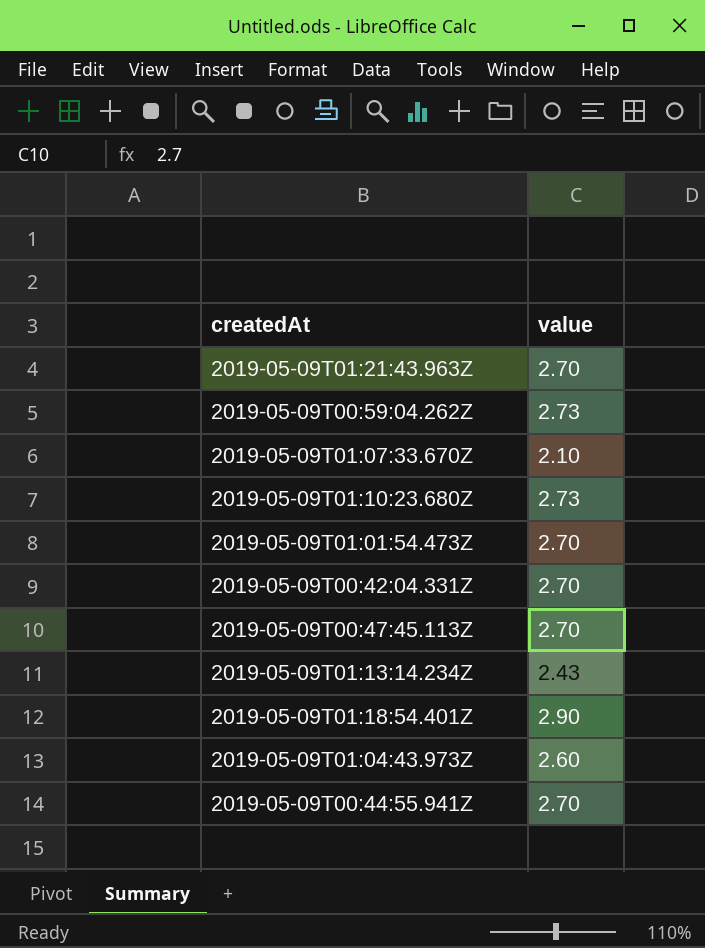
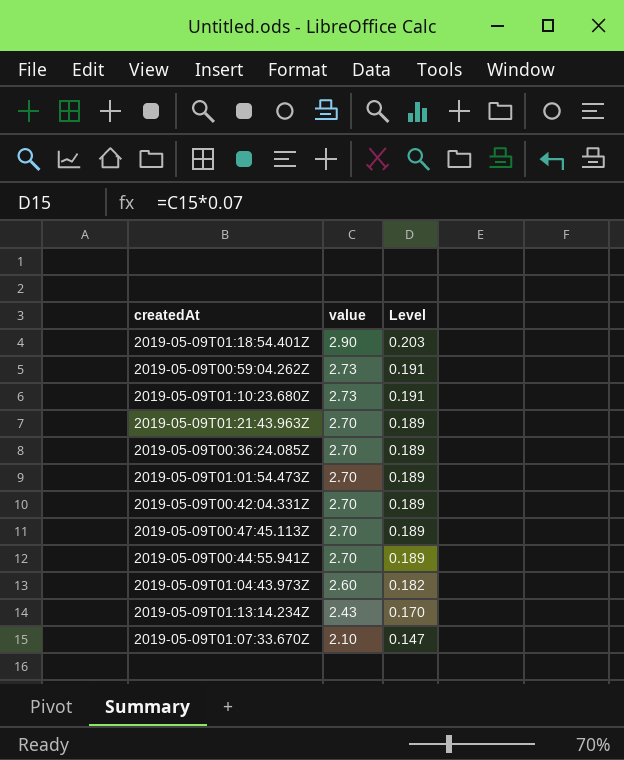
row order: none -> value descending
column Level | formula: none -> [value] * 0.07
row 2019-05-09T00:36:24.085Z: none -> 2.70 | 0.189

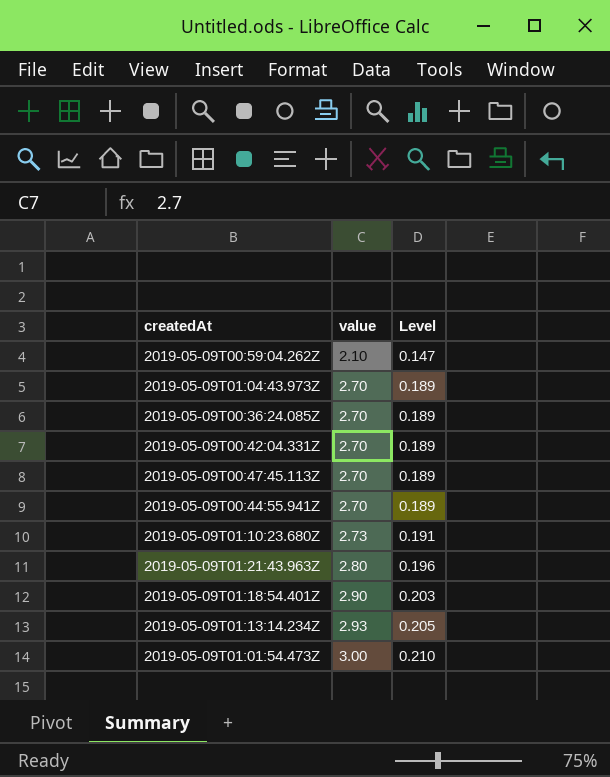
row order: value descending -> value ascending
row 2019-05-09T01:07:33.670Z: 2.10 | 0.147 -> none
2019-05-09T00:59:04.262Z | value: 2.73 -> 2.10
2019-05-09T00:59:04.262Z | Level: 0.191 -> 0.147
2019-05-09T01:04:43.973Z | value: 2.60 -> 2.70
2019-05-09T01:04:43.973Z | Level: 0.182 -> 0.189
2019-05-09T01:21:43.963Z | value: 2.70 -> 2.80
2019-05-09T01:21:43.963Z | Level: 0.189 -> 0.196
2019-05-09T01:13:14.234Z | value: 2.43 -> 2.93
2019-05-09T01:13:14.234Z | Level: 0.170 -> 0.205
2019-05-09T01:01:54.473Z | value: 2.70 -> 3.00
2019-05-09T01:01:54.473Z | Level: 0.189 -> 0.210

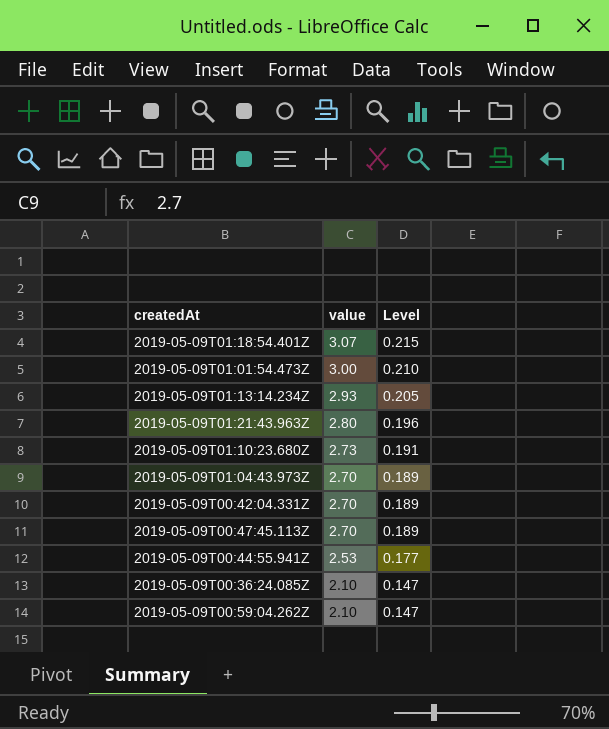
row order: value ascending -> value descending
2019-05-09T01:18:54.401Z | value: 2.90 -> 3.07
2019-05-09T01:18:54.401Z | Level: 0.203 -> 0.215
2019-05-09T00:44:55.941Z | value: 2.70 -> 2.53
2019-05-09T00:44:55.941Z | Level: 0.189 -> 0.177
2019-05-09T00:36:24.085Z | value: 2.70 -> 2.10
2019-05-09T00:36:24.085Z | Level: 0.189 -> 0.147

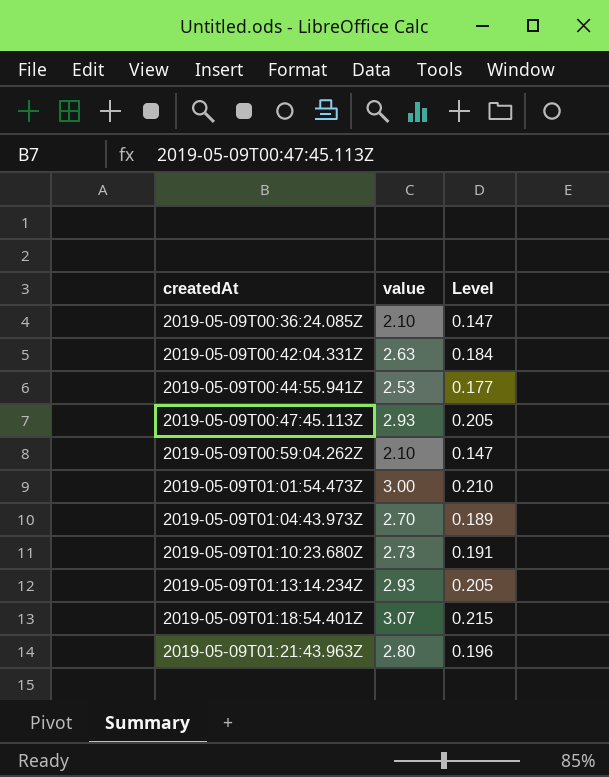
row order: value descending -> createdAt ascending
2019-05-09T00:42:04.331Z | value: 2.70 -> 2.63
2019-05-09T00:42:04.331Z | Level: 0.189 -> 0.184
2019-05-09T00:47:45.113Z | value: 2.70 -> 2.93
2019-05-09T00:47:45.113Z | Level: 0.189 -> 0.205

